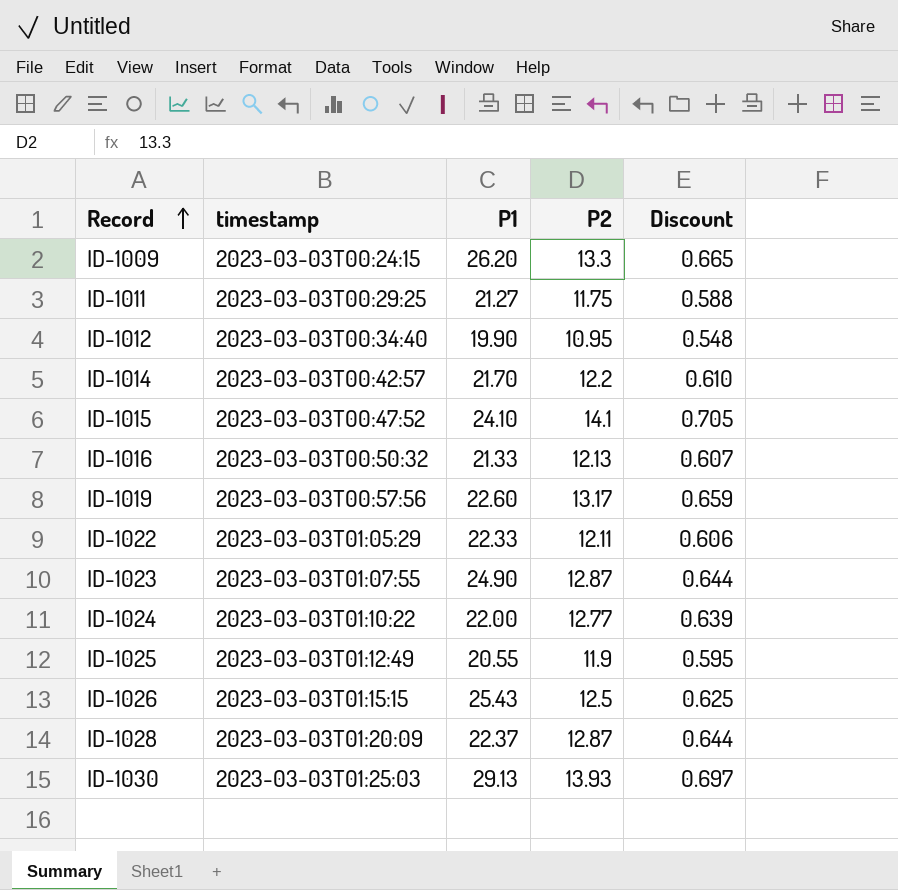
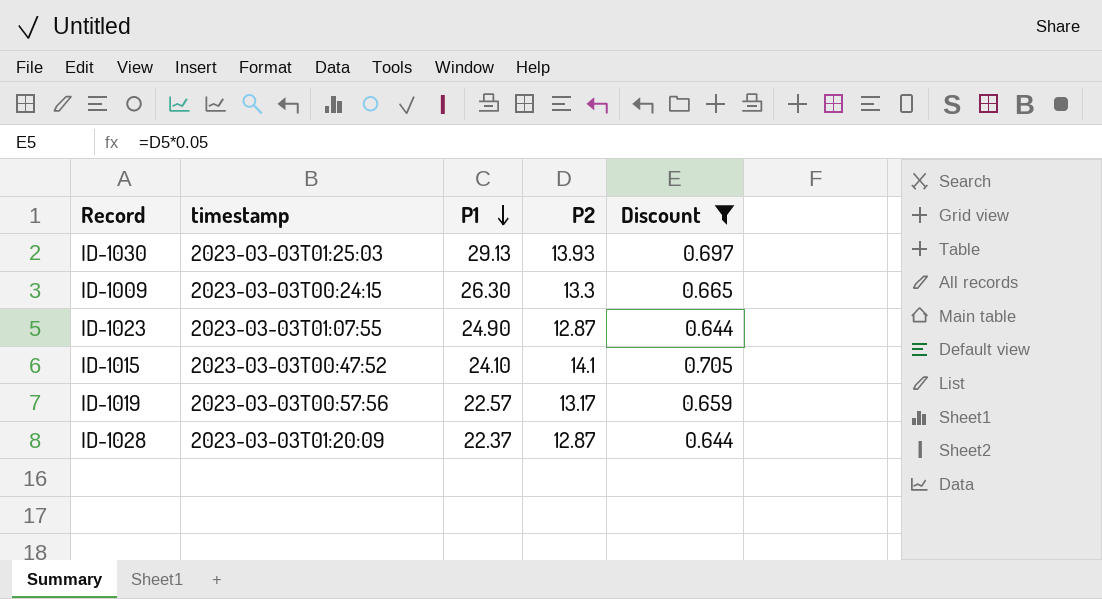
filter: none -> Discount >= 0.644
row order: Record ascending -> P1 descending
ID-1009 | P1: 26.20 -> 26.30
ID-1019 | P1: 22.60 -> 22.57

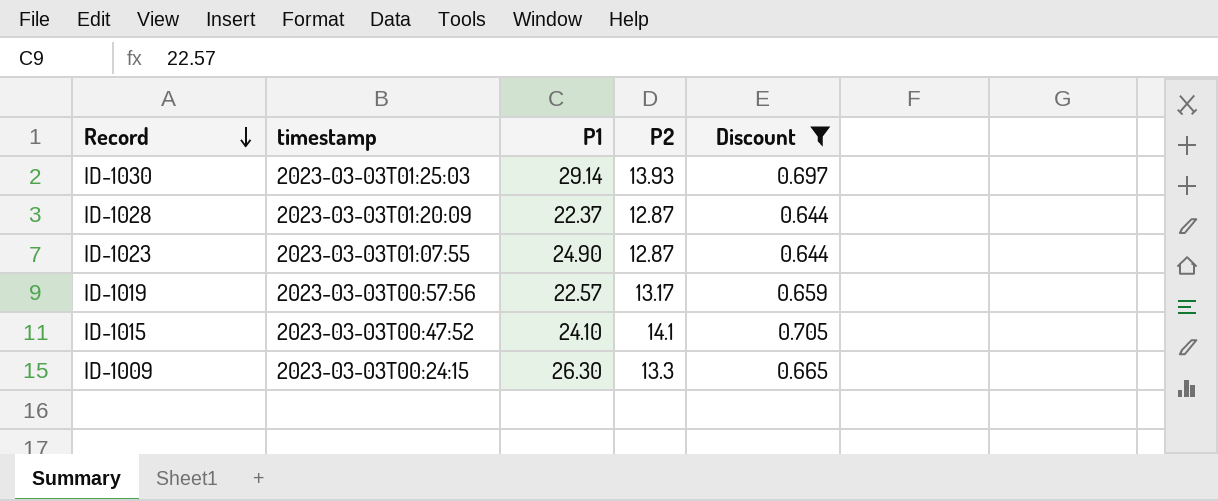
row order: P1 descending -> Record descending
ID-1030 | P1: 29.13 -> 29.14

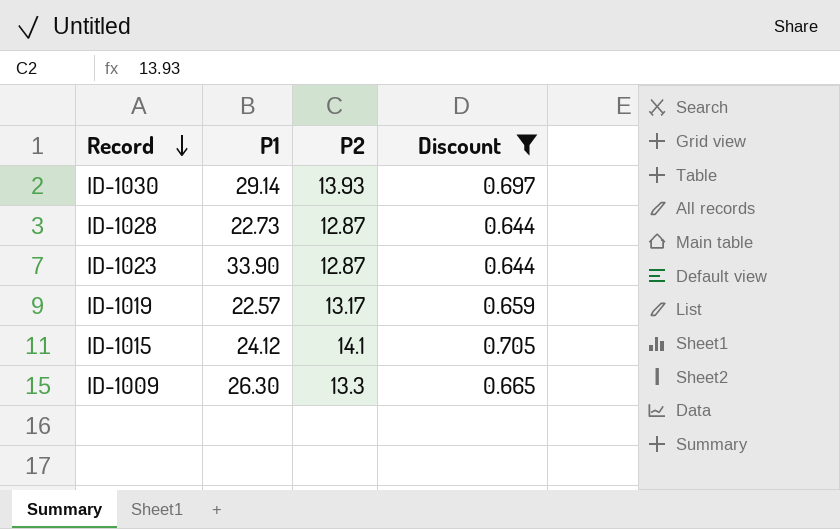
column timestamp | position: 2 -> none
ID-1028 | P1: 22.37 -> 22.73
ID-1023 | P1: 24.90 -> 33.90
ID-1015 | P1: 24.10 -> 24.12

